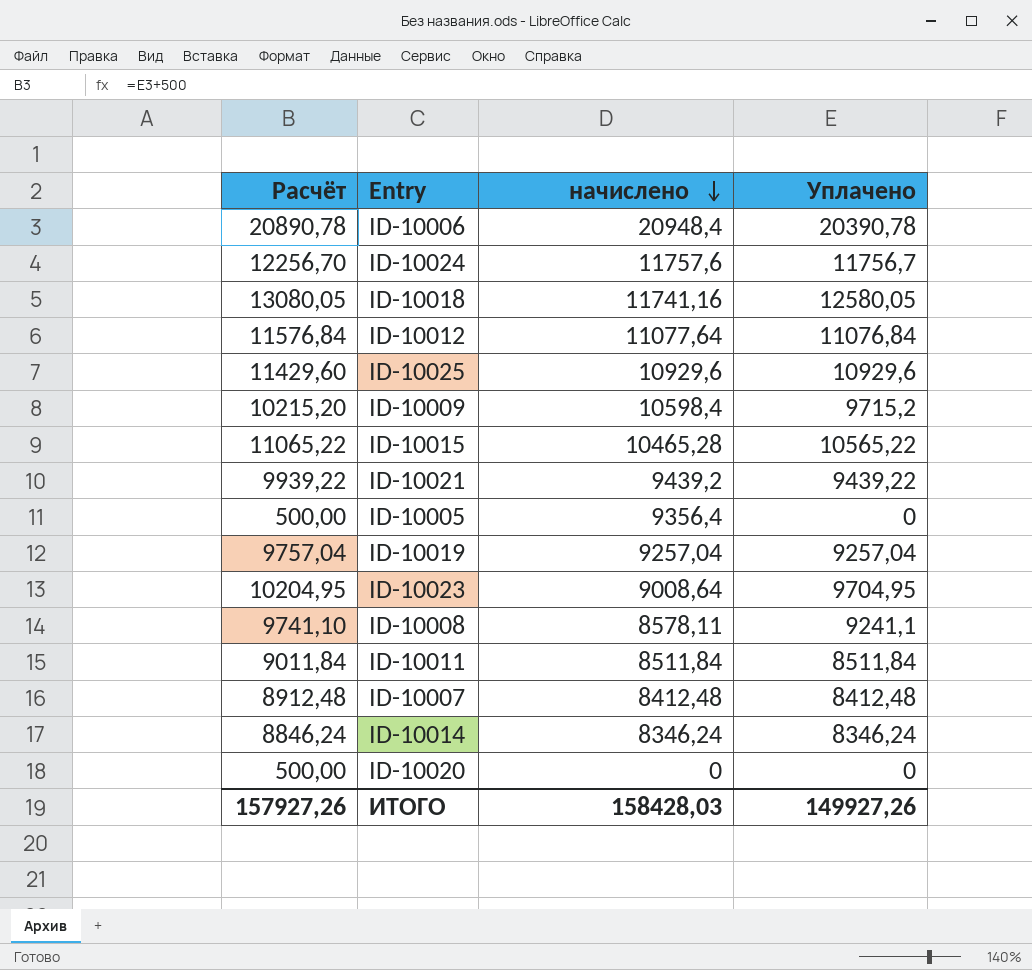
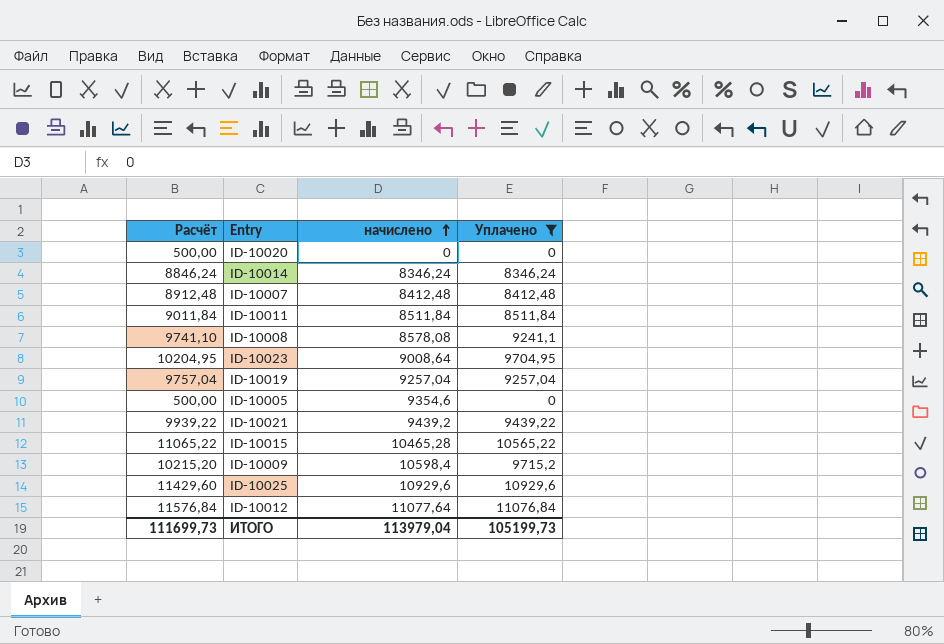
filter: none -> Уплачено <= 11076,84
row order: начислено descending -> начислено ascending
ID-10008 | начислено: 8578,11 -> 8578,08
ID-10005 | начислено: 9356,4 -> 9354,6
ИТОГО | Расчёт: 157927,26 -> 111699,73
ИТОГО | начислено: 158428,03 -> 113979,04
ИТОГО | Уплачено: 149927,26 -> 105199,73

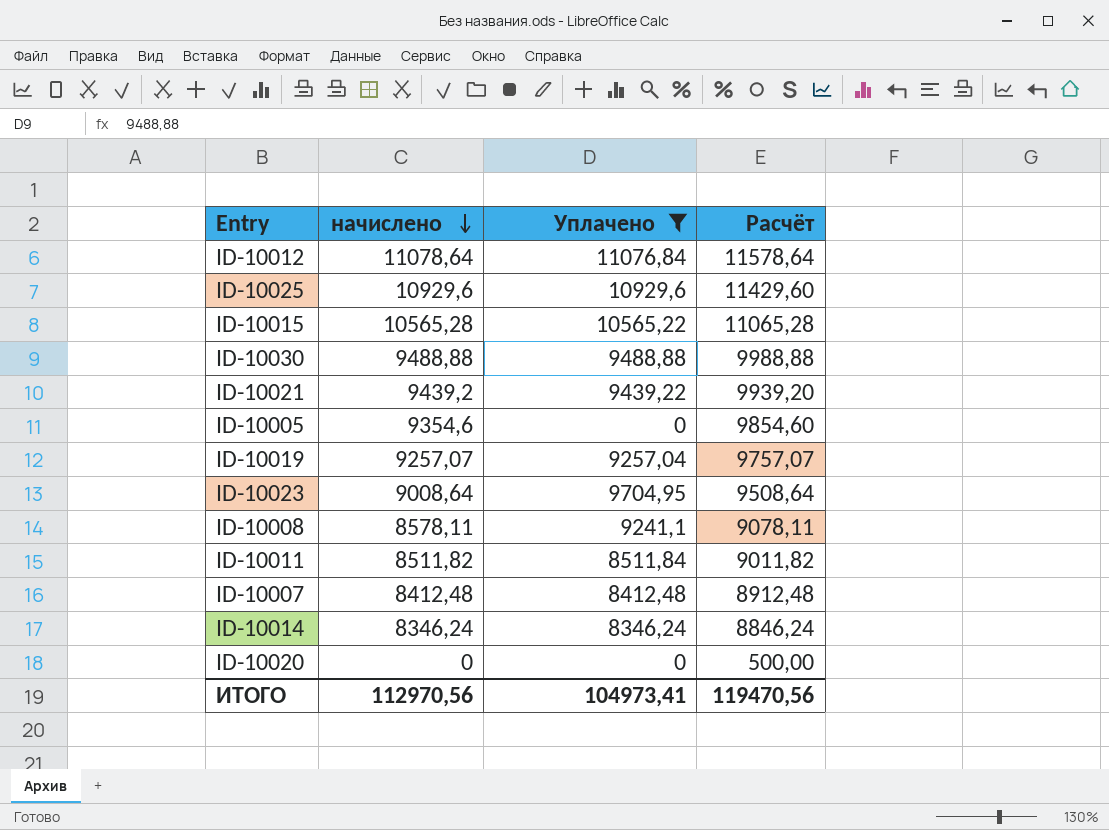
row order: начислено ascending -> начислено descending
column Расчёт | formula: [Уплачено] + 500 -> [начислено] + 500
column Расчёт | position: 1 -> 4
row ID-10009: 10215,20 | 10598,4 | 9715,2 -> none
ID-10012 | начислено: 11077,64 -> 11078,64
ID-10015 | начислено: 10465,28 -> 10565,28
row ID-10030: none -> 9488,88 | 9488,88 | 9988,88
ID-10019 | начислено: 9257,04 -> 9257,07
ID-10008 | начислено: 8578,08 -> 8578,11
ID-10011 | начислено: 8511,84 -> 8511,82
ИТОГО | начислено: 113979,04 -> 112970,56
ИТОГО | Уплачено: 105199,73 -> 104973,41
ИТОГО | Расчёт: 111699,73 -> 119470,56

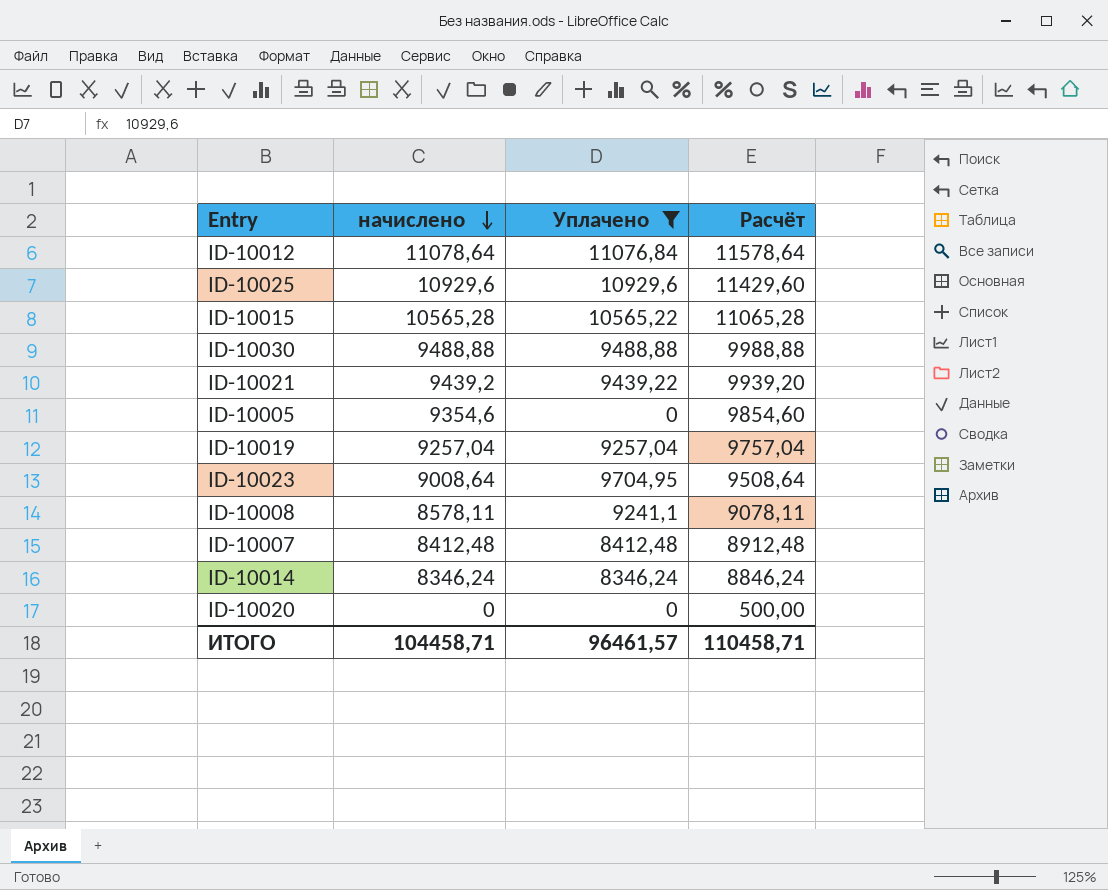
row ID-10011: 8511,82 | 8511,84 | 9011,82 -> none
ID-10019 | начислено: 9257,07 -> 9257,04
ID-10019 | Расчёт: 9757,07 -> 9757,04
ИТОГО | начислено: 112970,56 -> 104458,71
ИТОГО | Уплачено: 104973,41 -> 96461,57
ИТОГО | Расчёт: 119470,56 -> 110458,71

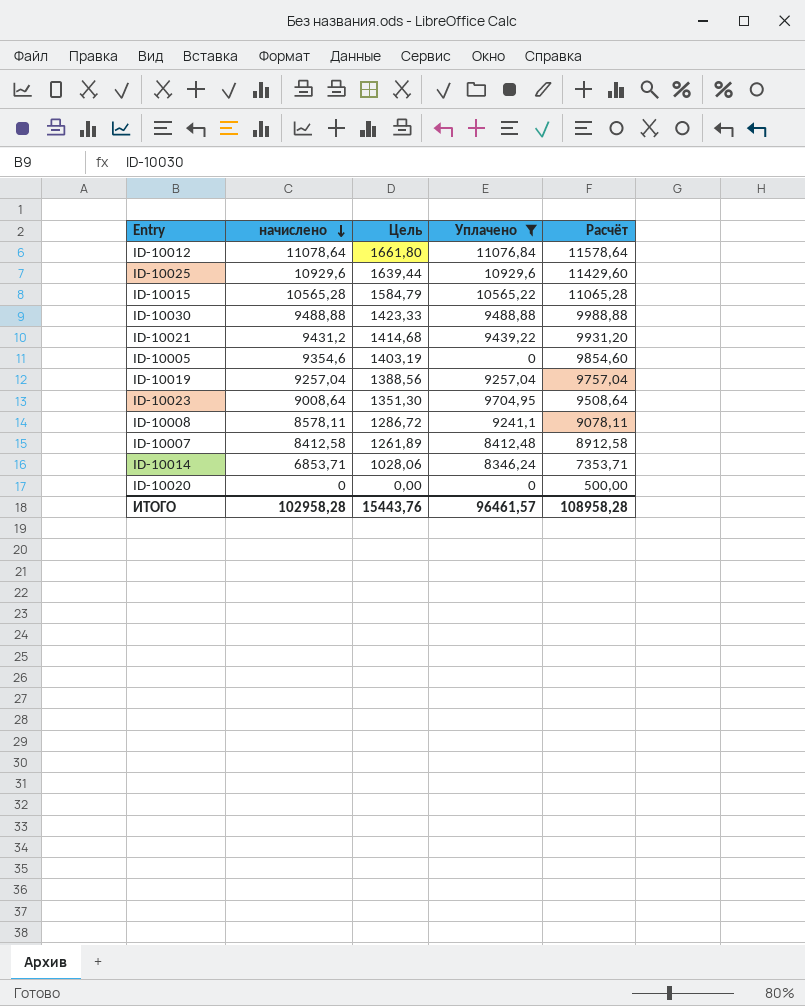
column Цель | formula: none -> [начислено] * 0,15
ID-10021 | начислено: 9439,2 -> 9431,2
ID-10021 | Расчёт: 9939,20 -> 9931,20
ID-10007 | начислено: 8412,48 -> 8412,58
ID-10007 | Расчёт: 8912,48 -> 8912,58
ID-10014 | начислено: 8346,24 -> 6853,71
ID-10014 | Расчёт: 8846,24 -> 7353,71
ИТОГО | начислено: 104458,71 -> 102958,28
ИТОГО | Расчёт: 110458,71 -> 108958,28

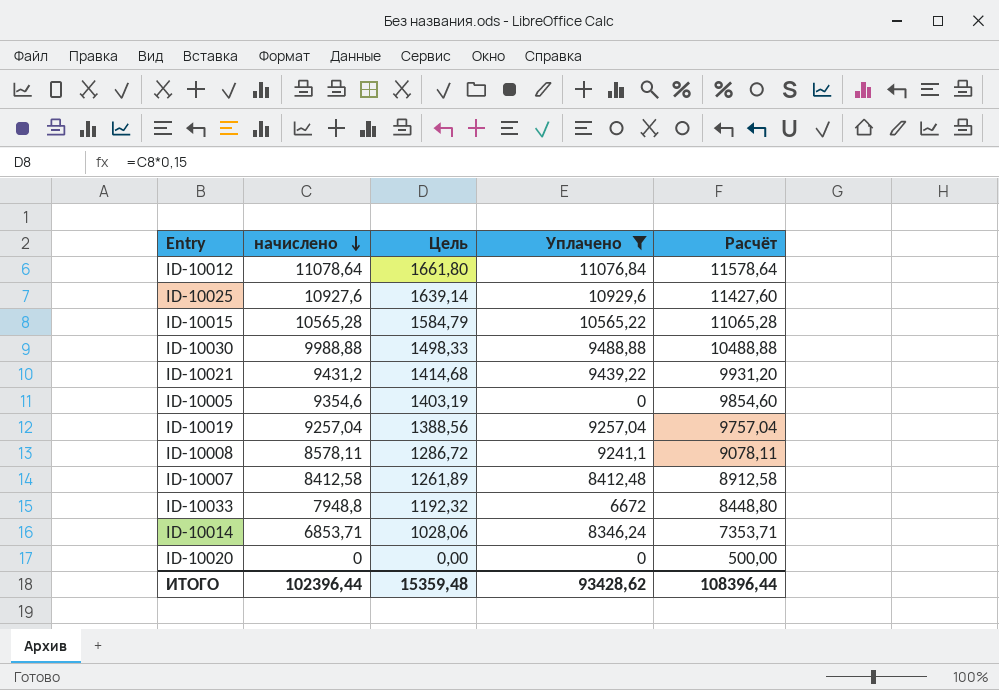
row ID-10023: 9008,64 | 1351,30 | 9704,95 | 9508,64 -> none
ID-10025 | начислено: 10929,6 -> 10927,6
ID-10025 | Цель: 1639,44 -> 1639,14
ID-10025 | Расчёт: 11429,60 -> 11427,60
ID-10030 | начислено: 9488,88 -> 9988,88
ID-10030 | Цель: 1423,33 -> 1498,33
ID-10030 | Расчёт: 9988,88 -> 10488,88
row ID-10033: none -> 7948,8 | 1192,32 | 6672 | 8448,80
ИТОГО | начислено: 102958,28 -> 102396,44
ИТОГО | Цель: 15443,76 -> 15359,48
ИТОГО | Уплачено: 96461,57 -> 93428,62
ИТОГО | Расчёт: 108958,28 -> 108396,44

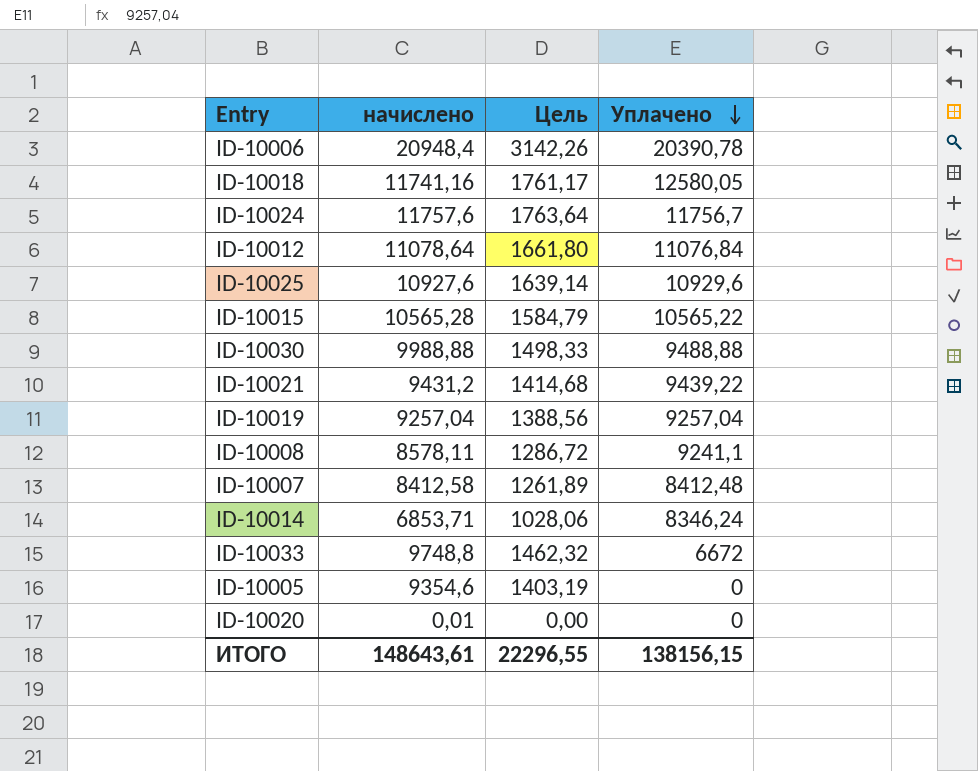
filter: Уплачено <= 11076,84 -> none
row order: начислено descending -> Уплачено descending
column Расчёт | formula: [начислено] + 500 -> none
ID-10033 | начислено: 7948,8 -> 9748,8
ID-10033 | Цель: 1192,32 -> 1462,32
ID-10020 | начислено: 0 -> 0,01
ИТОГО | начислено: 102396,44 -> 148643,61
ИТОГО | Цель: 15359,48 -> 22296,55
ИТОГО | Уплачено: 93428,62 -> 138156,15

